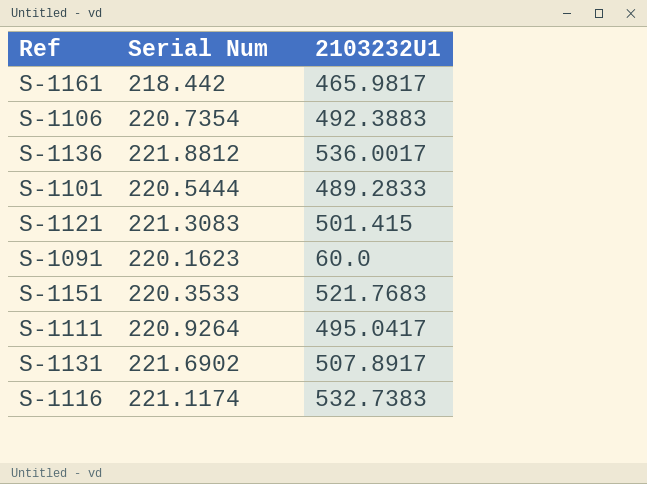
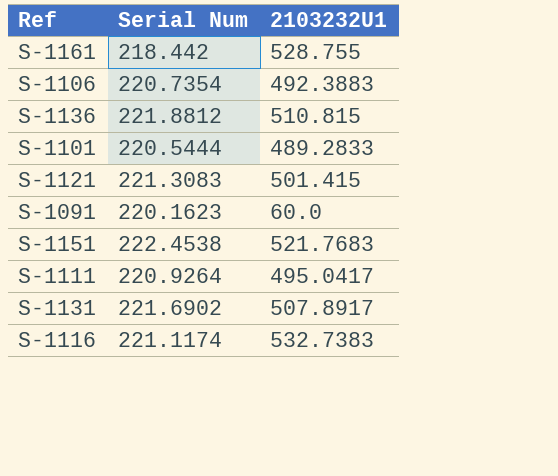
S-1161 | 2103232U1: 465.9817 -> 528.755
S-1136 | 2103232U1: 536.0017 -> 510.815
S-1151 | Serial Num: 220.3533 -> 222.4538

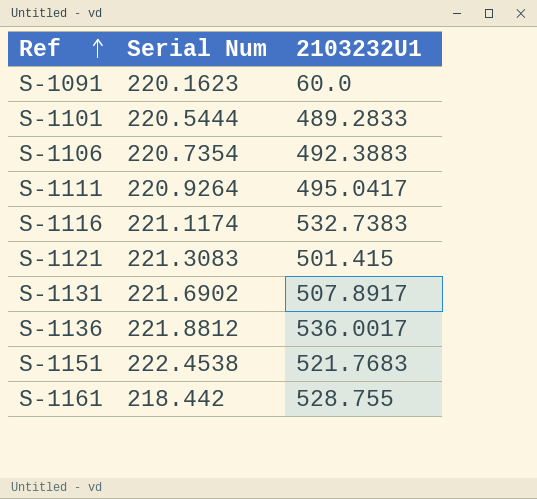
row order: none -> Ref ascending
S-1136 | 2103232U1: 510.815 -> 536.0017

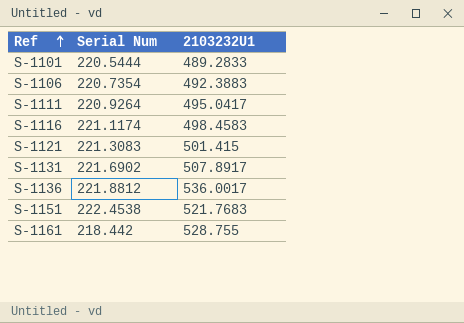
row S-1091: 220.1623 | 60.0 -> none
S-1116 | 2103232U1: 532.7383 -> 498.4583

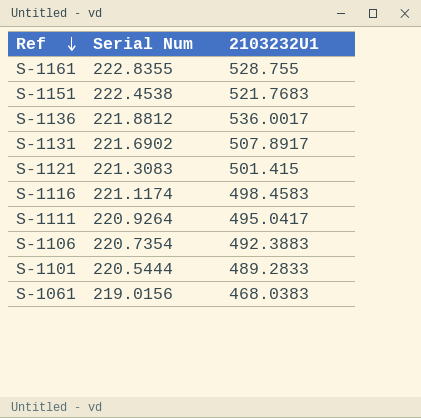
row order: Ref ascending -> Ref descending
S-1161 | Serial Num: 218.442 -> 222.8355
row S-1061: none -> 219.0156 | 468.0383

